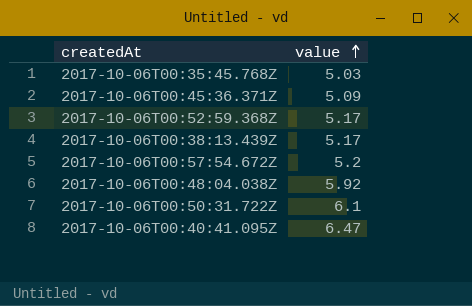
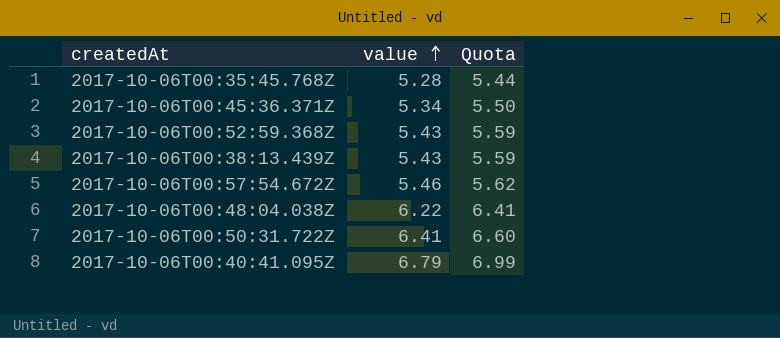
column Quota | formula: none -> [value] * 1.03
2017-10-06T00:35:45.768Z | value: 5.03 -> 5.28
2017-10-06T00:45:36.371Z | value: 5.09 -> 5.34
2017-10-06T00:52:59.368Z | value: 5.17 -> 5.43
2017-10-06T00:38:13.439Z | value: 5.17 -> 5.43
2017-10-06T00:57:54.672Z | value: 5.2 -> 5.46
2017-10-06T00:48:04.038Z | value: 5.92 -> 6.22
2017-10-06T00:50:31.722Z | value: 6.1 -> 6.41
2017-10-06T00:40:41.095Z | value: 6.47 -> 6.79

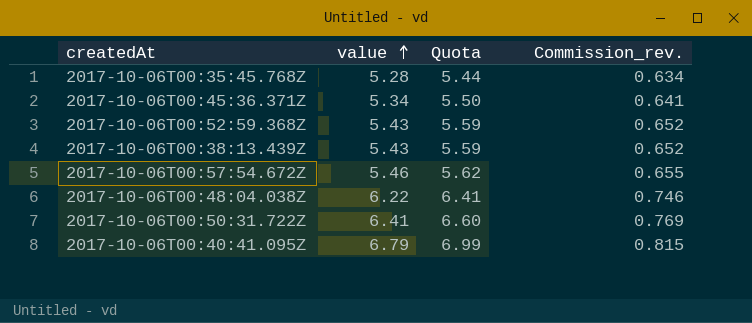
column Commission_rev. | formula: none -> [value] * 0.12

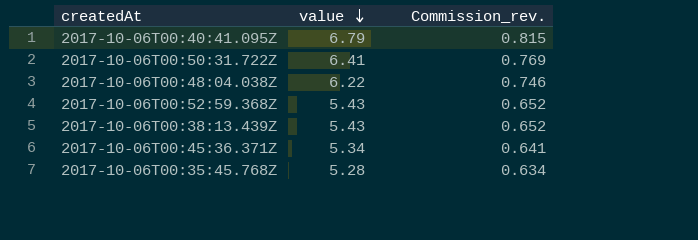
row order: value ascending -> value descending
column Quota | formula: [value] * 1.03 -> none
row 2017-10-06T00:57:54.672Z: 5.46 | 5.62 | 0.655 -> none

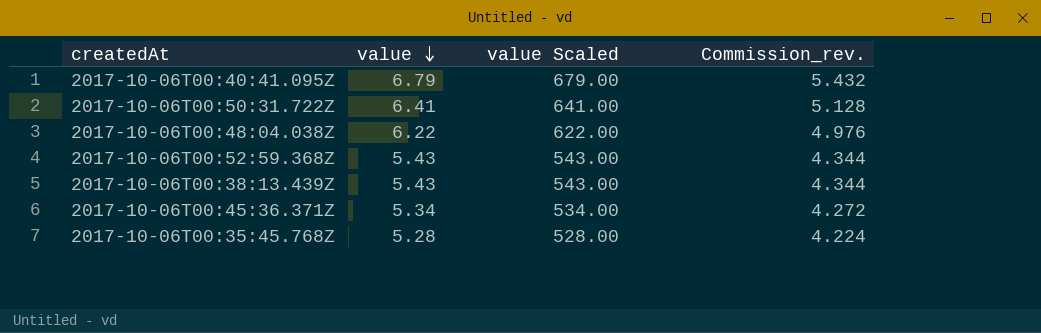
column value Scaled | formula: none -> [value] * 100
column Commission_rev. | formula: [value] * 0.12 -> [value] * 0.8

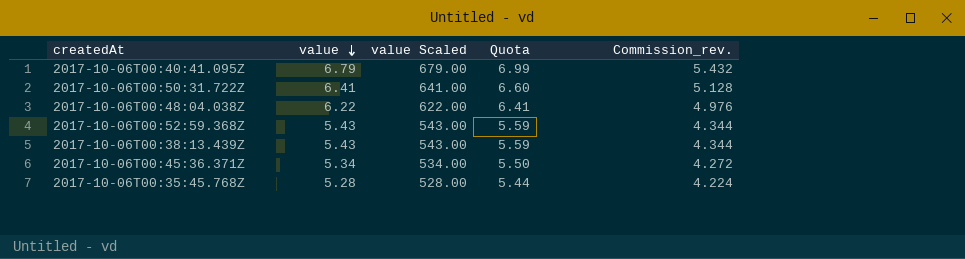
column Quota | formula: none -> [value] * 1.03

